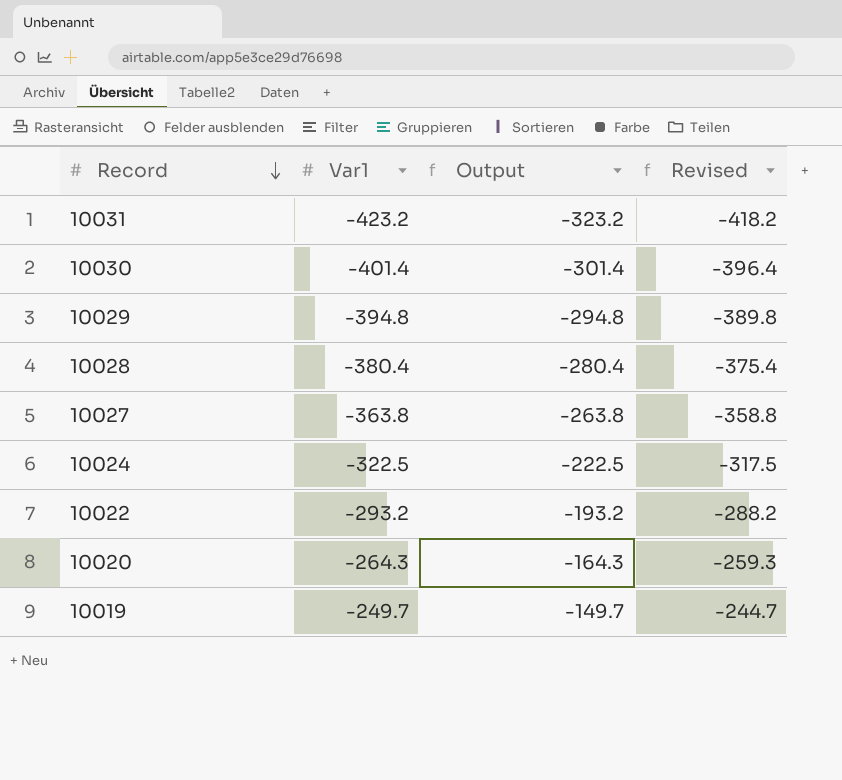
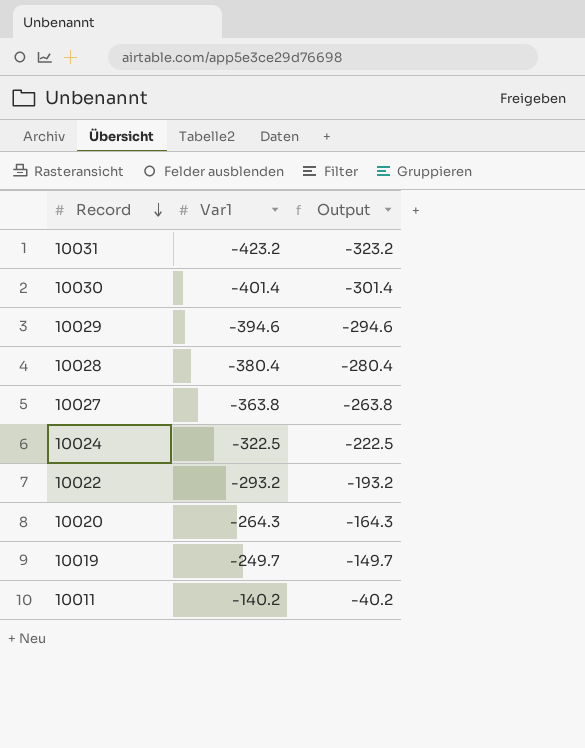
column Revised | formula: [Var1] + 5 -> none
10029 | Var1: -394.8 -> -394.6
10029 | Output: -294.8 -> -294.6
row 10011: none -> -140.2 | -40.2

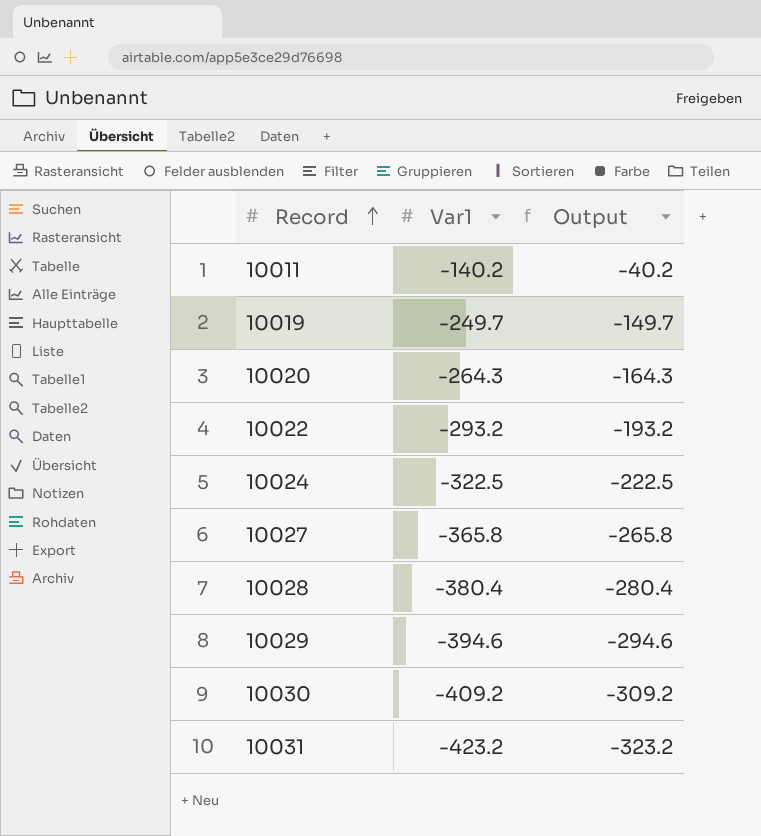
row order: Record descending -> Record ascending
10027 | Var1: -363.8 -> -365.8
10027 | Output: -263.8 -> -265.8
10030 | Var1: -401.4 -> -409.2
10030 | Output: -301.4 -> -309.2

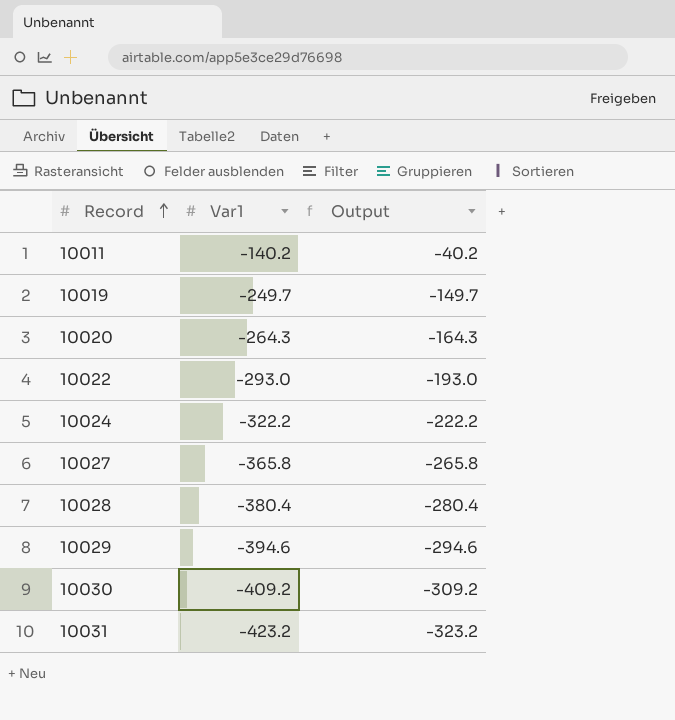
10022 | Var1: -293.2 -> -293.0
10022 | Output: -193.2 -> -193.0
10024 | Var1: -322.5 -> -322.2
10024 | Output: -222.5 -> -222.2

